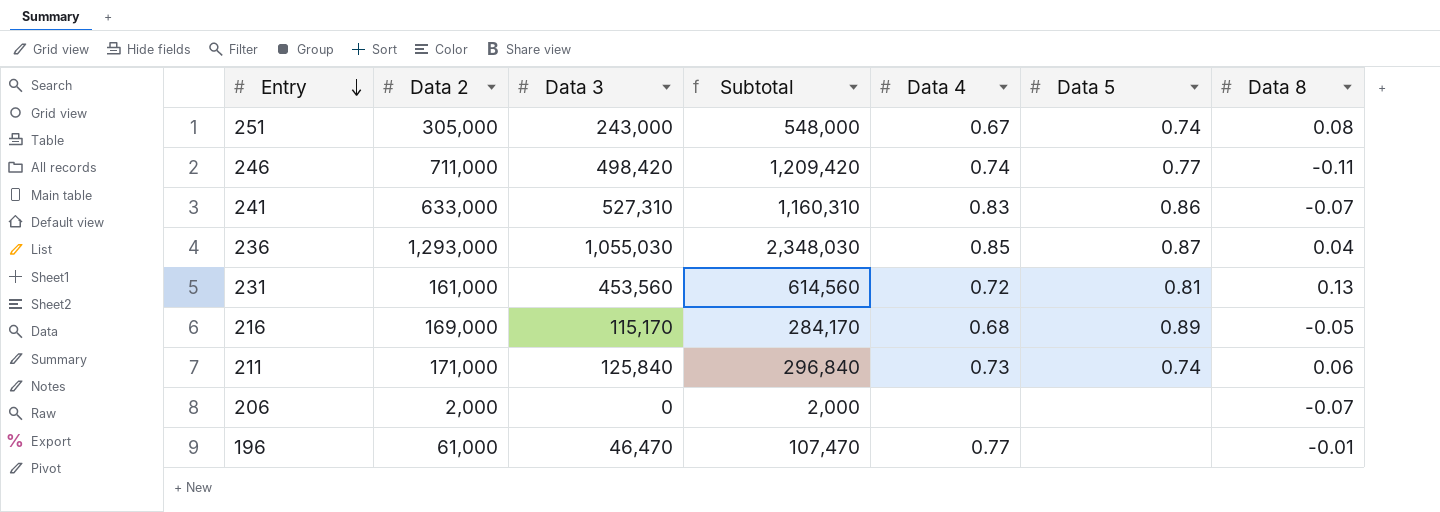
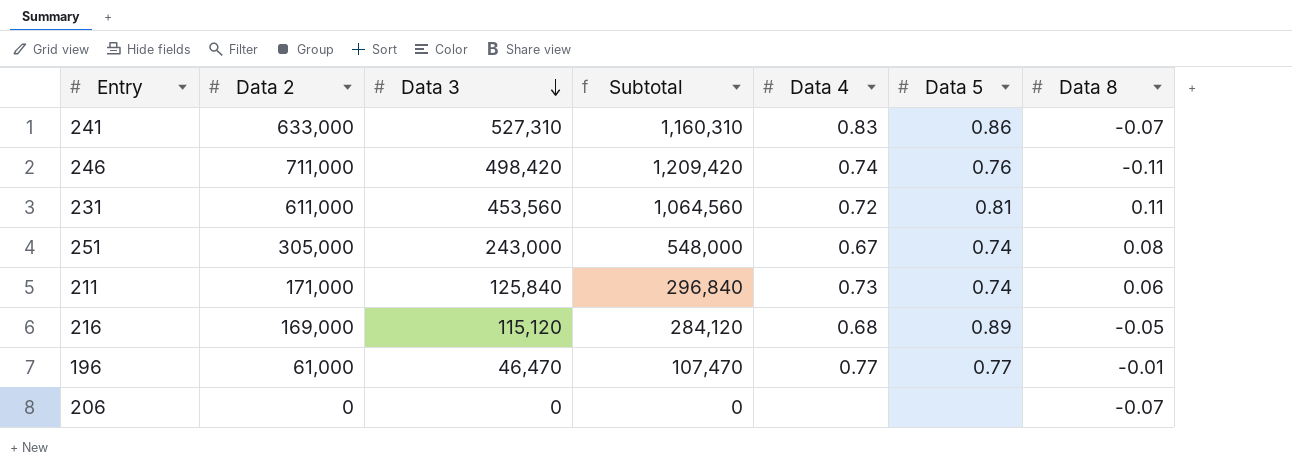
row order: Entry descending -> Data 3 descending
row 236: 1,293,000 | 1,055,030 | 2,348,030 | 0.85 | 0.87 | 0.04 -> none
246 | Data 5: 0.77 -> 0.76
231 | Data 2: 161,000 -> 611,000
231 | Subtotal: 614,560 -> 1,064,560
231 | Data 8: 0.13 -> 0.11
216 | Data 3: 115,170 -> 115,120
216 | Subtotal: 284,170 -> 284,120
196 | Data 5: none -> 0.77
206 | Data 2: 2,000 -> 0
206 | Subtotal: 2,000 -> 0

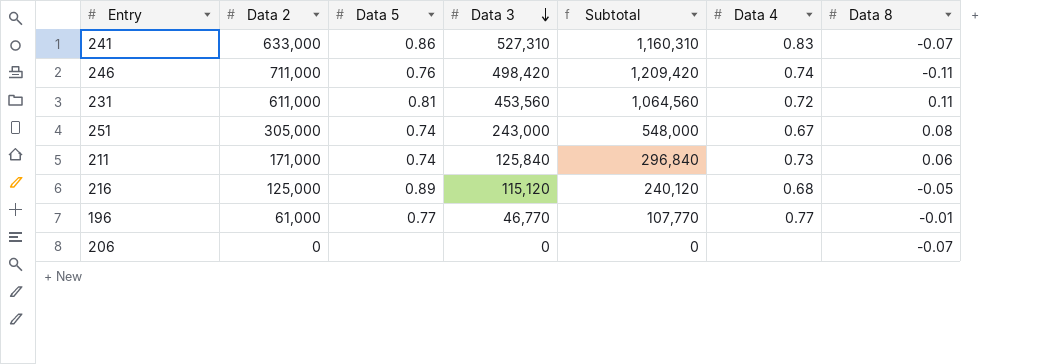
column Data 5 | position: 6 -> 3
216 | Data 2: 169,000 -> 125,000
216 | Subtotal: 284,120 -> 240,120
196 | Data 3: 46,470 -> 46,770
196 | Subtotal: 107,470 -> 107,770

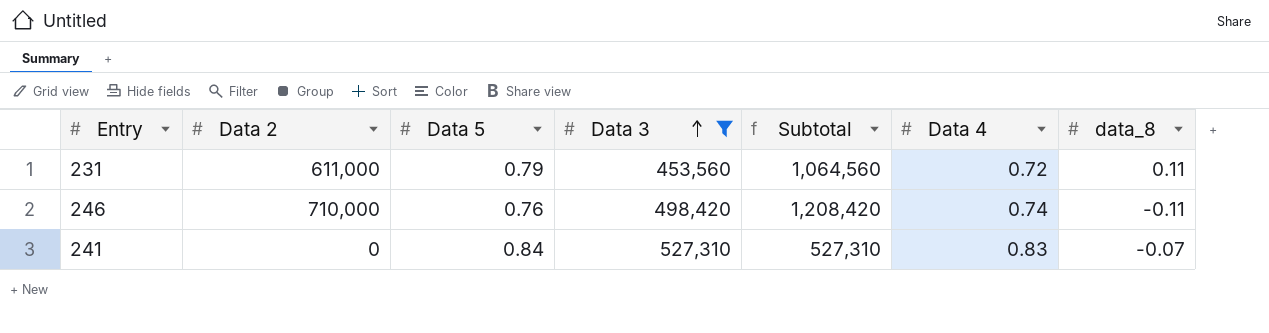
filter: none -> Data 3 >= 453,560
row order: Data 3 descending -> Data 3 ascending
column name: Data 8 -> data_8
231 | Data 5: 0.81 -> 0.79
246 | Data 2: 711,000 -> 710,000
246 | Subtotal: 1,209,420 -> 1,208,420
241 | Data 2: 633,000 -> 0
241 | Data 5: 0.86 -> 0.84
241 | Subtotal: 1,160,310 -> 527,310

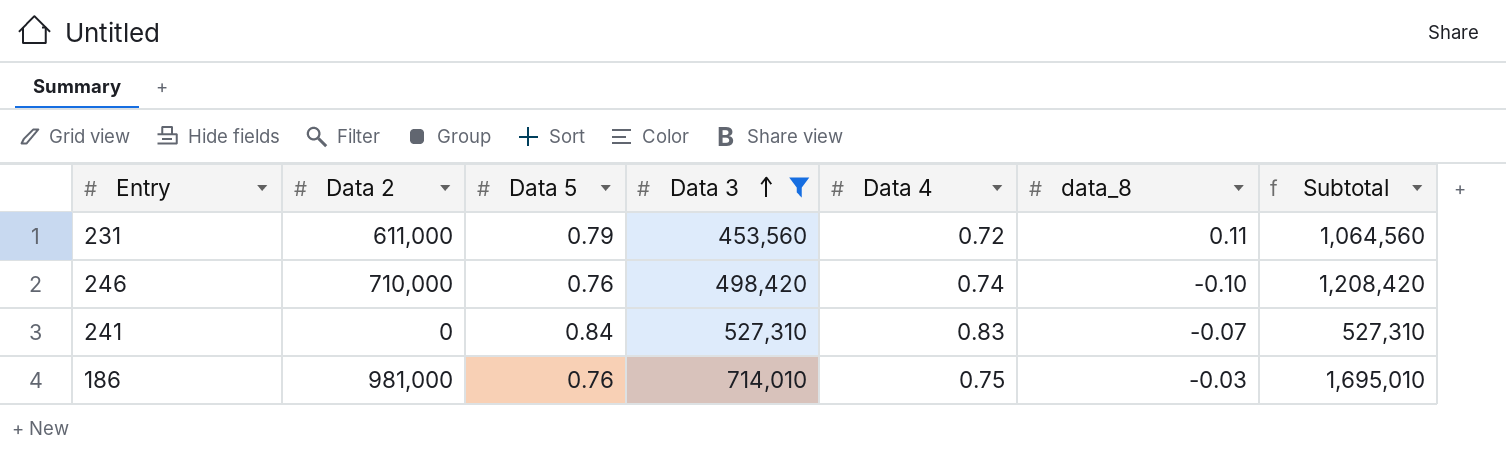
column Subtotal | position: 5 -> 7
246 | data_8: -0.11 -> -0.10
row 186: none -> 981,000 | 0.76 | 714,010 | 0.75 | -0.03 | 1,695,010

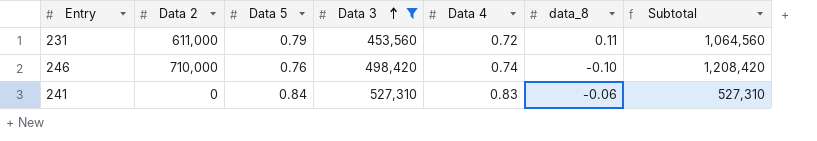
row 186: 981,000 | 0.76 | 714,010 | 0.75 | -0.03 | 1,695,010 -> none
241 | data_8: -0.07 -> -0.06

